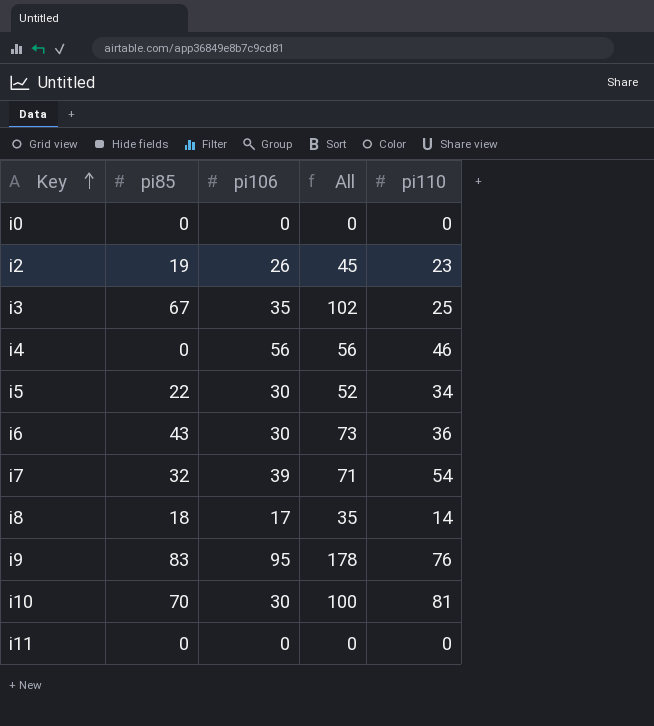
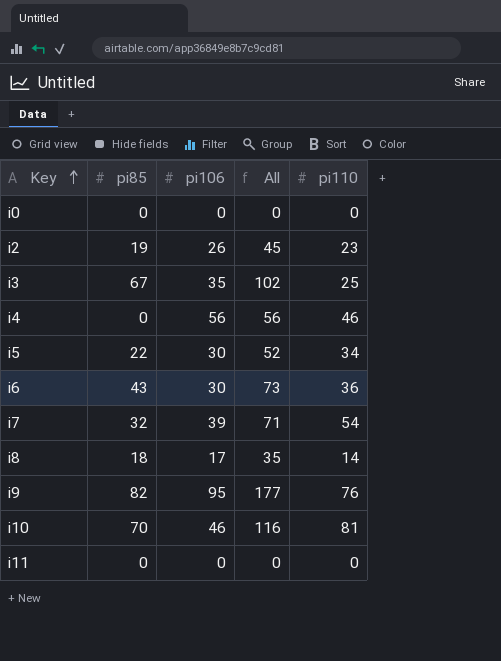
i9 | pi85: 83 -> 82
i9 | All: 178 -> 177
i10 | pi106: 30 -> 46
i10 | All: 100 -> 116

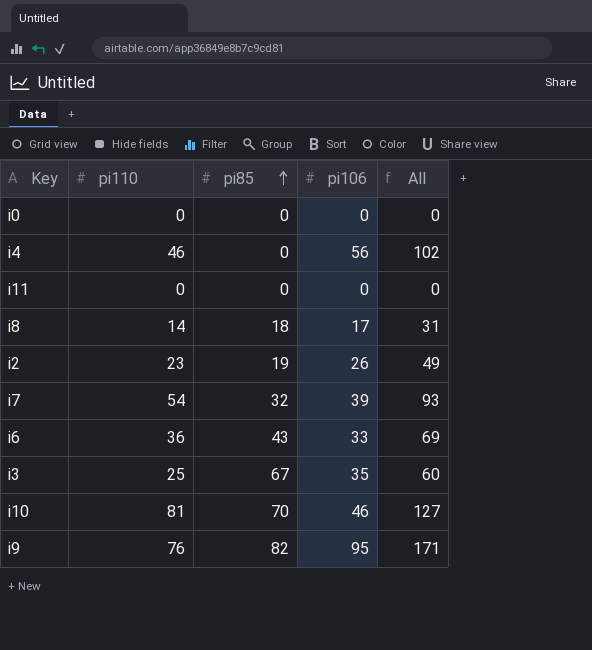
row order: Key ascending -> pi85 ascending
column pi110 | position: 5 -> 2
column All | formula: [pi85] + [pi106] -> [pi110] + [pi106]
row i5: 22 | 30 | 52 | 34 -> none
i6 | pi106: 30 -> 33

